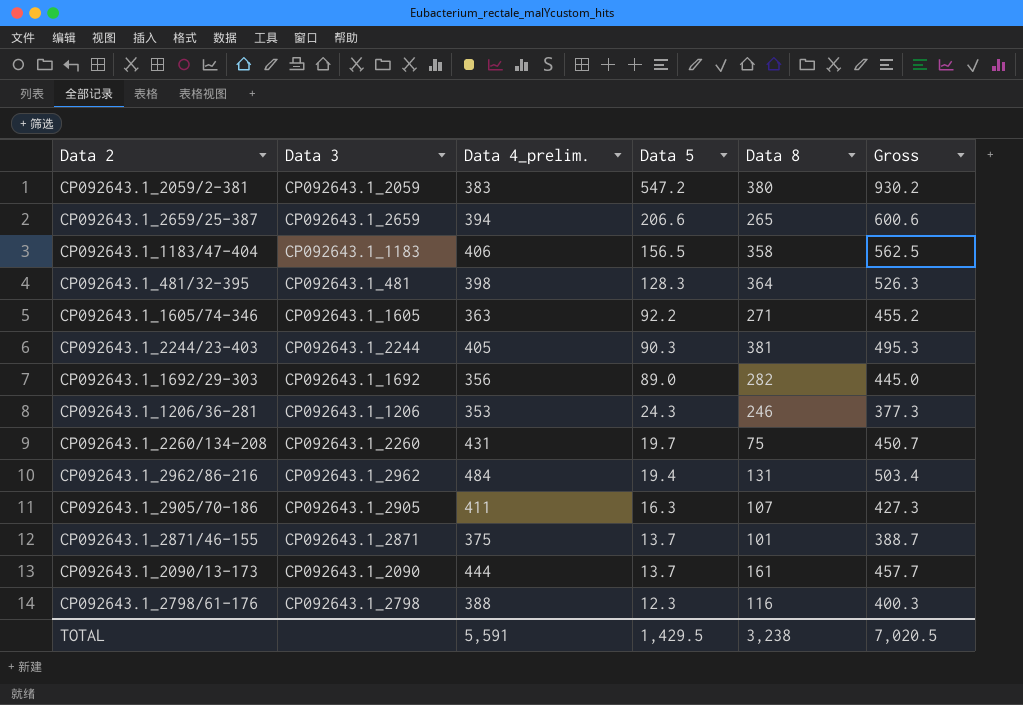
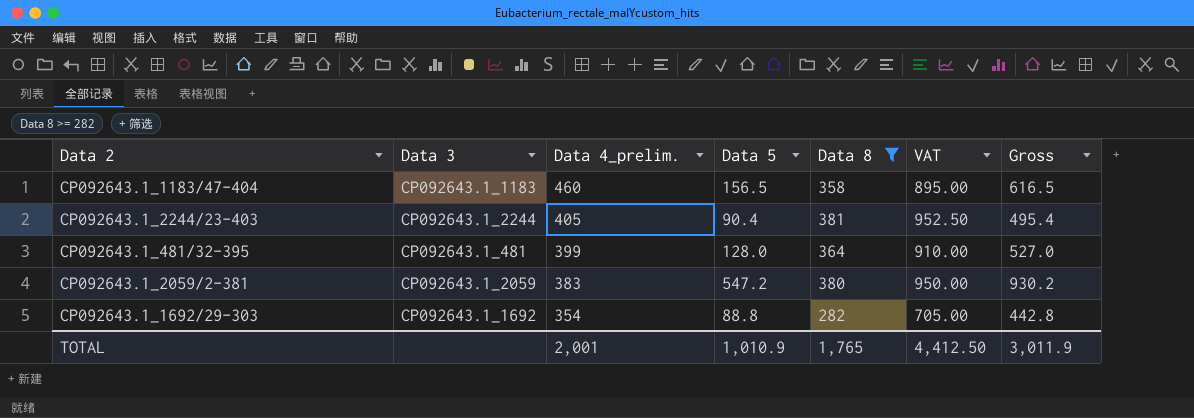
filter: none -> Data 8 >= 282
row order: Data 5 descending -> Data 4_prelim. descending
column VAT | formula: none -> [Data 8] * 2.5
CP092643.1_1183/47-404 | Data 4_prelim.: 406 -> 460
CP092643.1_1183/47-404 | Gross: 562.5 -> 616.5
CP092643.1_2244/23-403 | Data 5: 90.3 -> 90.4
CP092643.1_2244/23-403 | Gross: 495.3 -> 495.4
CP092643.1_481/32-395 | Data 4_prelim.: 398 -> 399
CP092643.1_481/32-395 | Data 5: 128.3 -> 128.0
CP092643.1_481/32-395 | Gross: 526.3 -> 527.0
CP092643.1_1692/29-303 | Data 4_prelim.: 356 -> 354
CP092643.1_1692/29-303 | Data 5: 89.0 -> 88.8
CP092643.1_1692/29-303 | Gross: 445.0 -> 442.8
TOTAL | Data 4_prelim.: 5,591 -> 2,001
TOTAL | Data 5: 1,429.5 -> 1,010.9
TOTAL | Data 8: 3,238 -> 1,765
TOTAL | Gross: 7,020.5 -> 3,011.9

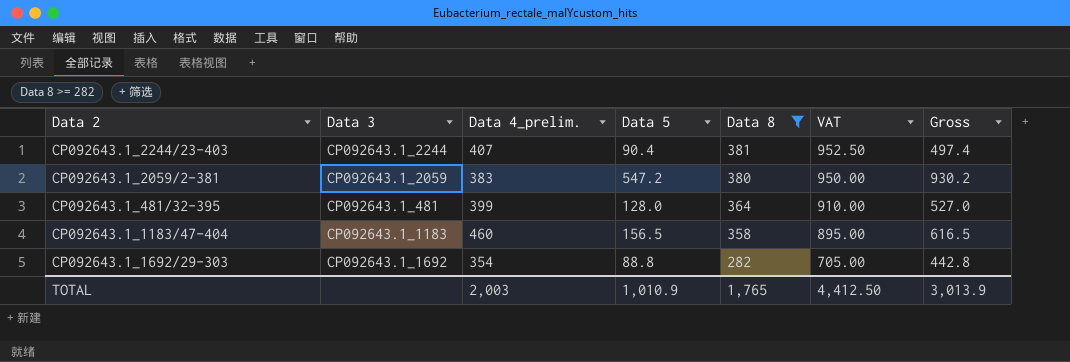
row order: Data 4_prelim. descending -> Data 8 descending
CP092643.1_2244/23-403 | Data 4_prelim.: 405 -> 407
CP092643.1_2244/23-403 | Gross: 495.4 -> 497.4
TOTAL | Data 4_prelim.: 2,001 -> 2,003
TOTAL | Gross: 3,011.9 -> 3,013.9

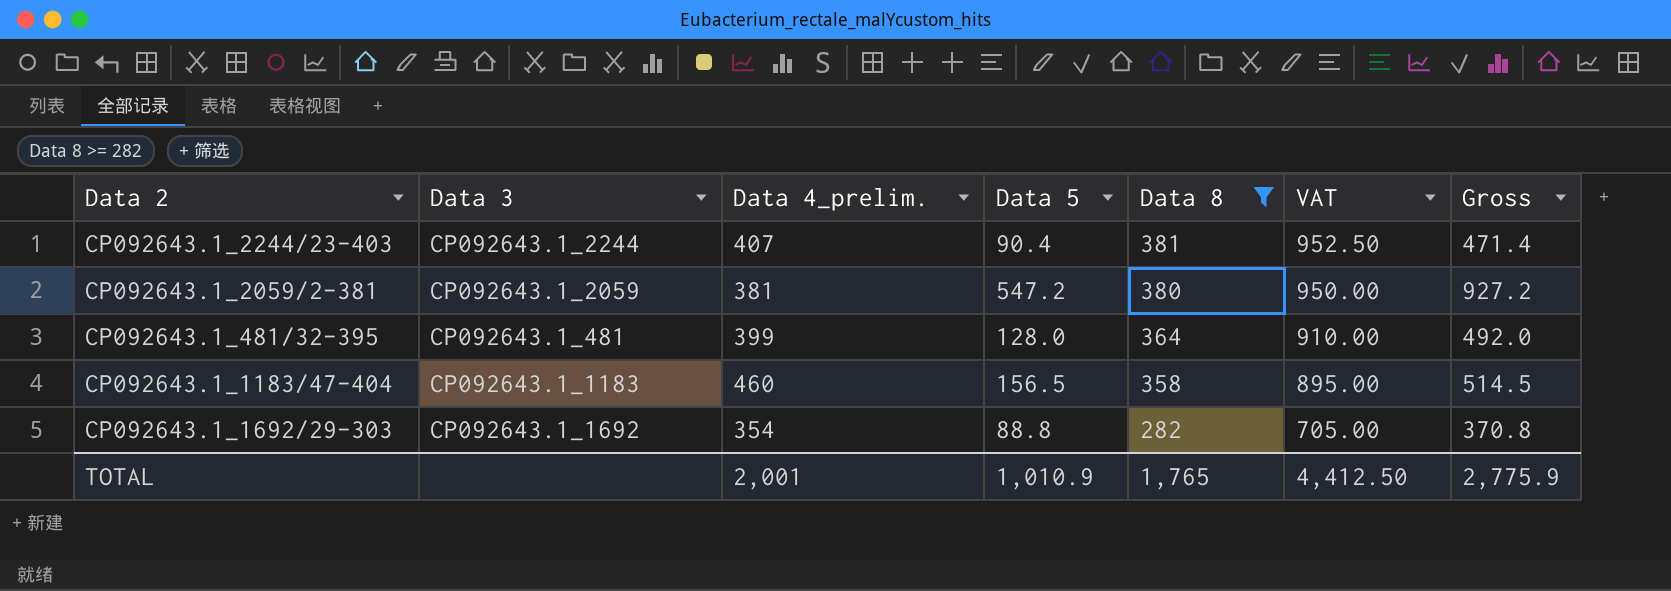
column Gross | formula: [Data 4_prelim.] + [Data 5] -> [Data 5] + [Data 8]
CP092643.1_2059/2-381 | Data 4_prelim.: 383 -> 381
TOTAL | Data 4_prelim.: 2,003 -> 2,001
TOTAL | Gross: 3,013.9 -> 2,775.9

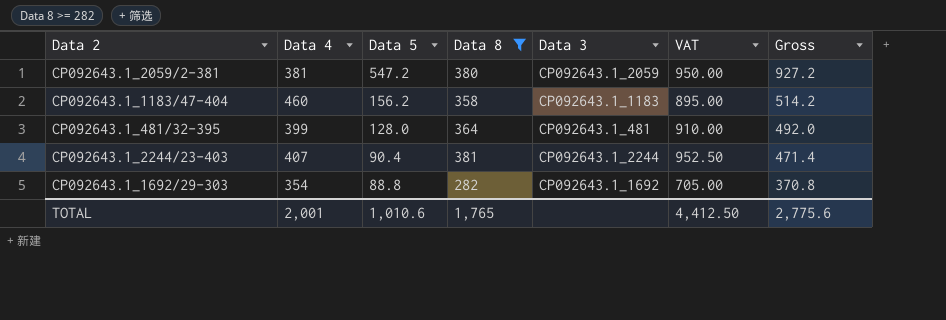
row order: Data 8 descending -> Data 5 descending
column name: Data 4_prelim. -> Data 4
column Data 3 | position: 2 -> 5
CP092643.1_1183/47-404 | Data 5: 156.5 -> 156.2
CP092643.1_1183/47-404 | Gross: 514.5 -> 514.2
TOTAL | Data 5: 1,010.9 -> 1,010.6
TOTAL | Gross: 2,775.9 -> 2,775.6

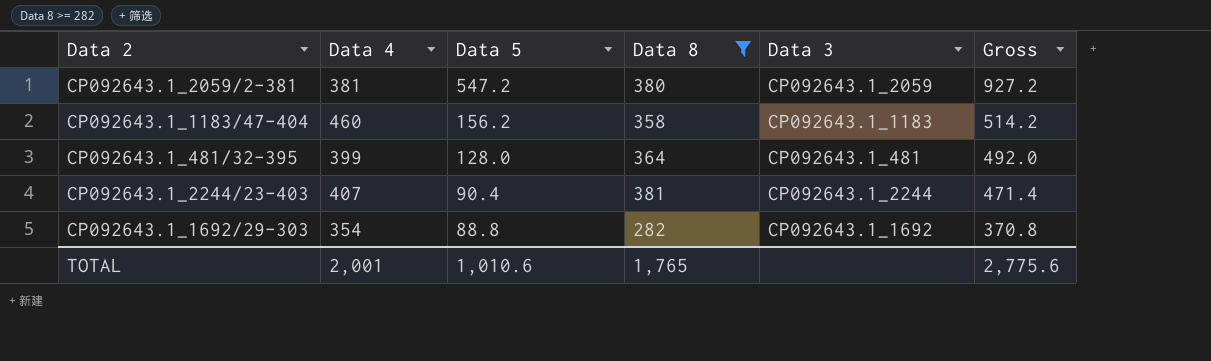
column VAT | formula: [Data 8] * 2.5 -> none

